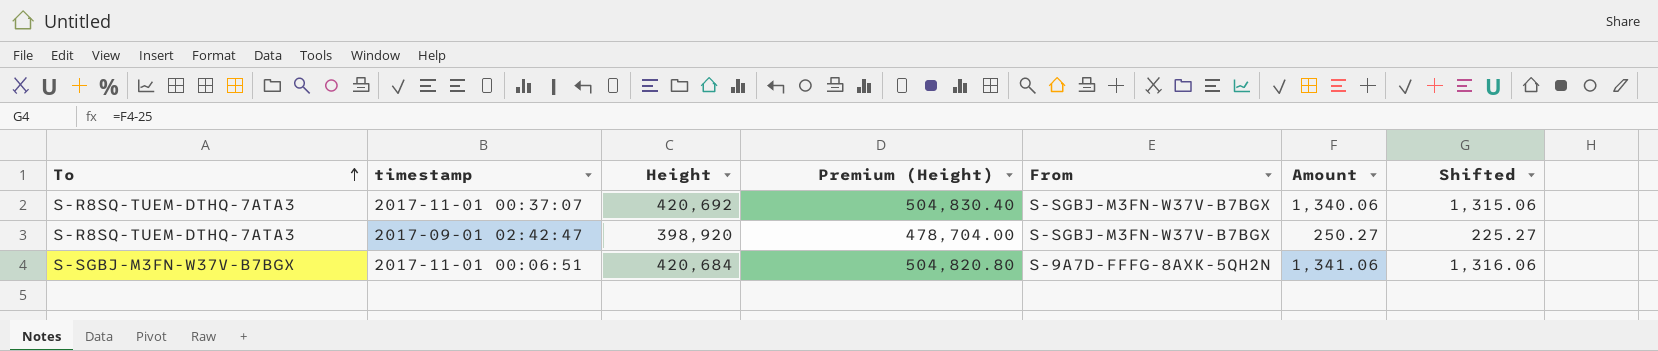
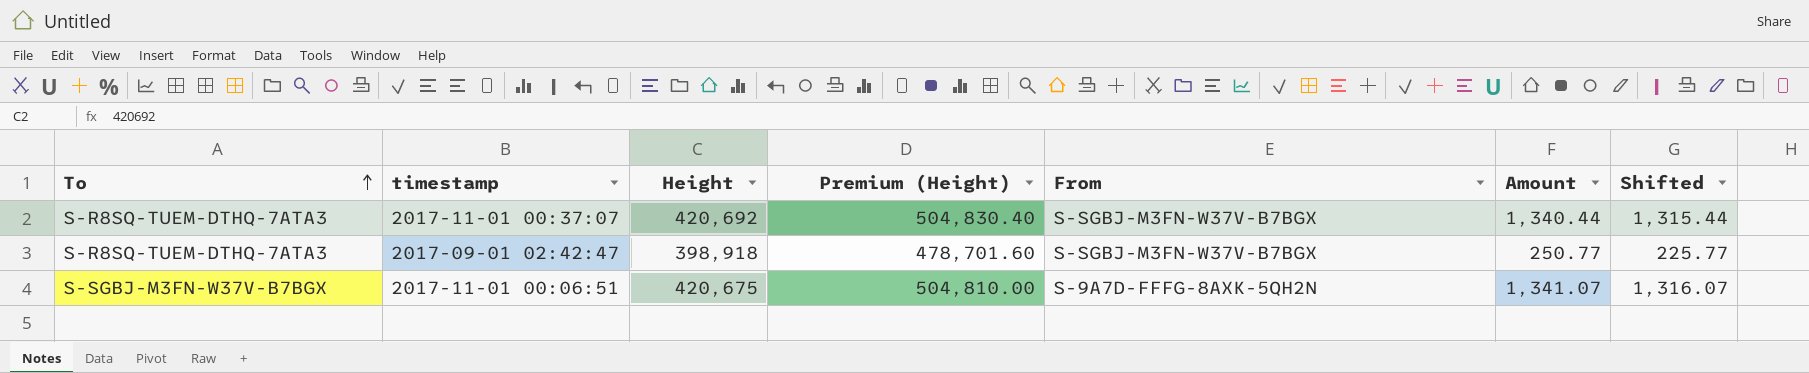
2017-11-01 00:37:07 | Amount: 1,340.06 -> 1,340.44
2017-11-01 00:37:07 | Shifted: 1,315.06 -> 1,315.44
2017-09-01 02:42:47 | Height: 398,920 -> 398,918
2017-09-01 02:42:47 | Premium (Height): 478,704.00 -> 478,701.60
2017-09-01 02:42:47 | Amount: 250.27 -> 250.77
2017-09-01 02:42:47 | Shifted: 225.27 -> 225.77
2017-11-01 00:06:51 | Height: 420,684 -> 420,675
2017-11-01 00:06:51 | Premium (Height): 504,820.80 -> 504,810.00
2017-11-01 00:06:51 | Amount: 1,341.06 -> 1,341.07
2017-11-01 00:06:51 | Shifted: 1,316.06 -> 1,316.07

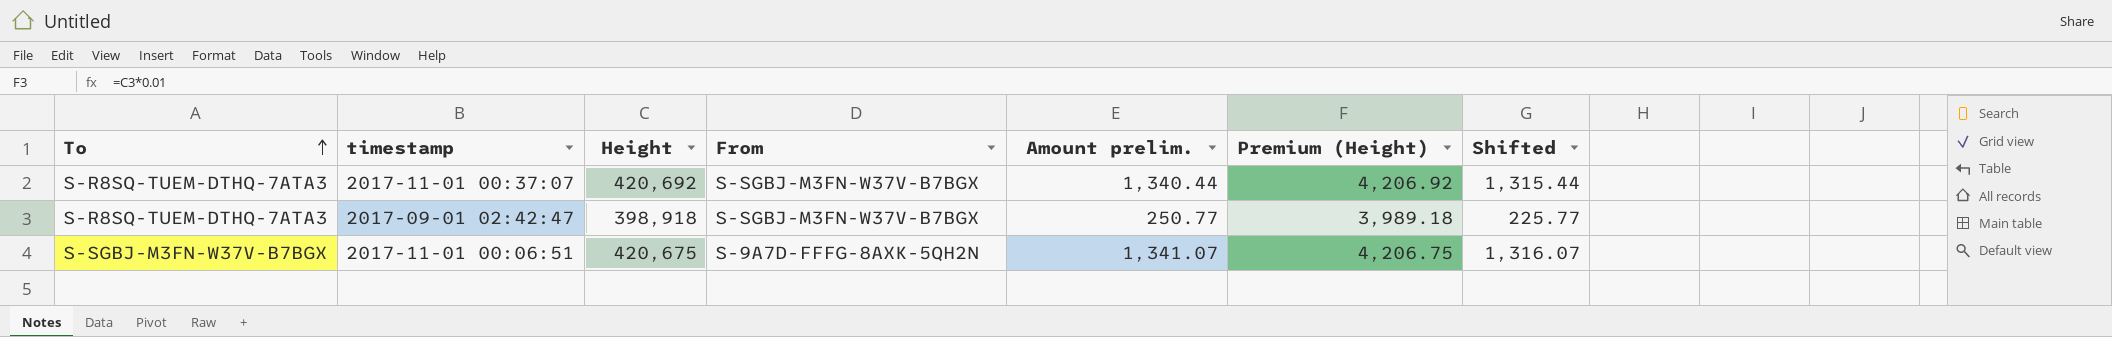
column name: Amount -> Amount prelim.
column Premium (Height) | formula: [Height] * 1.2 -> [Height] * 0.01
column Premium (Height) | position: 4 -> 6

